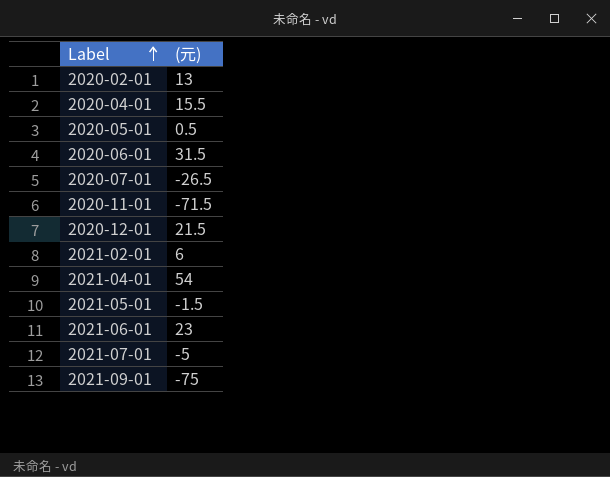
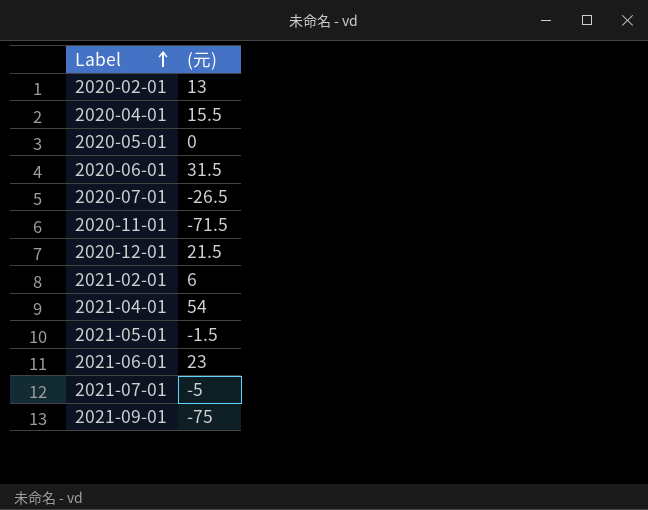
2020-05-01 | (元): 0.5 -> 0

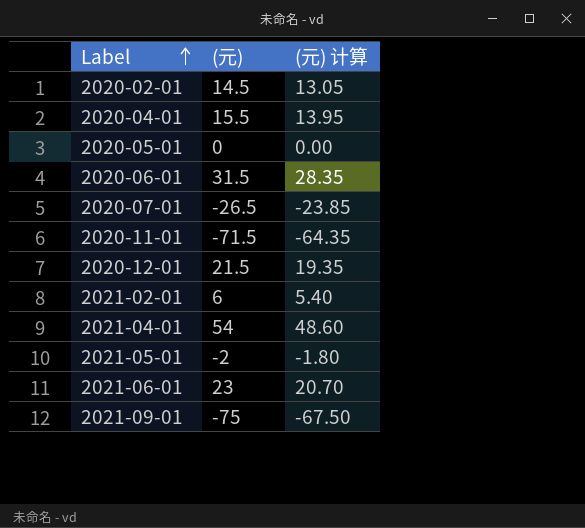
column (元) 计算 | formula: none -> [(元)] * 0.9
row 2021-07-01: -5 -> none
2020-02-01 | (元): 13 -> 14.5
2021-05-01 | (元): -1.5 -> -2

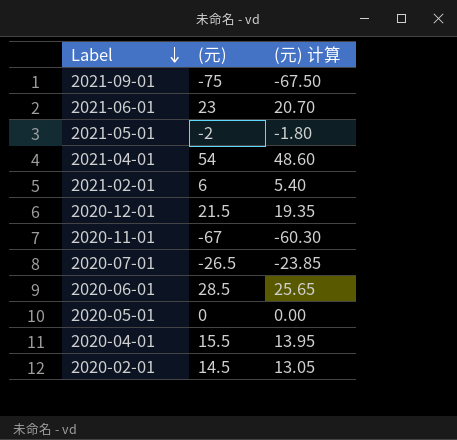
row order: Label ascending -> Label descending
2020-11-01 | (元): -71.5 -> -67
2020-11-01 | (元) 计算: -64.35 -> -60.30
2020-06-01 | (元): 31.5 -> 28.5
2020-06-01 | (元) 计算: 28.35 -> 25.65

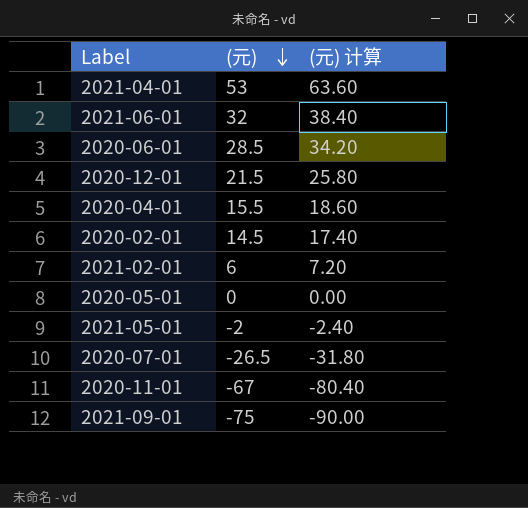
row order: Label descending -> (元) descending
column (元) 计算 | formula: [(元)] * 0.9 -> [(元)] * 1.2
2021-04-01 | (元): 54 -> 53
2021-06-01 | (元): 23 -> 32

